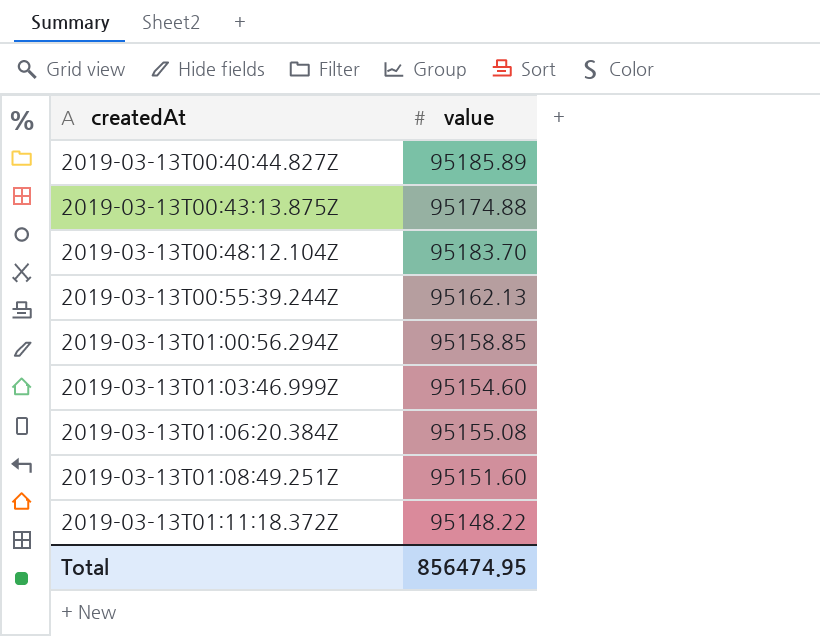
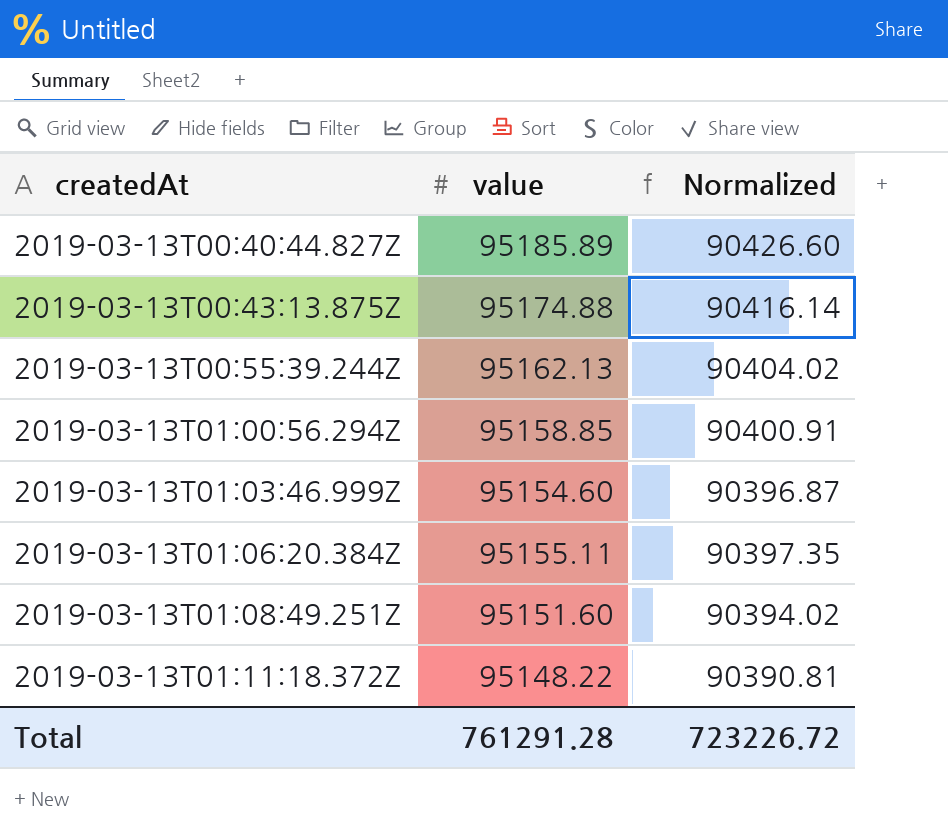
column Normalized | formula: none -> [value] * 0.95
row 2019-03-13T00:48:12.104Z: 95183.70 -> none
2019-03-13T01:06:20.384Z | value: 95155.08 -> 95155.11
Total | value: 856474.95 -> 761291.28

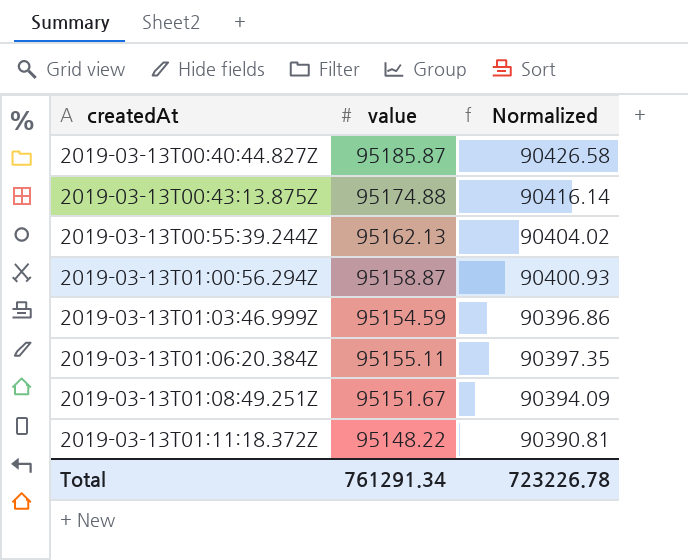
2019-03-13T00:40:44.827Z | value: 95185.89 -> 95185.87
2019-03-13T00:40:44.827Z | Normalized: 90426.60 -> 90426.58
2019-03-13T01:00:56.294Z | value: 95158.85 -> 95158.87
2019-03-13T01:00:56.294Z | Normalized: 90400.91 -> 90400.93
2019-03-13T01:03:46.999Z | value: 95154.60 -> 95154.59
2019-03-13T01:03:46.999Z | Normalized: 90396.87 -> 90396.86
2019-03-13T01:08:49.251Z | value: 95151.60 -> 95151.67
2019-03-13T01:08:49.251Z | Normalized: 90394.02 -> 90394.09
Total | value: 761291.28 -> 761291.34
Total | Normalized: 723226.72 -> 723226.78

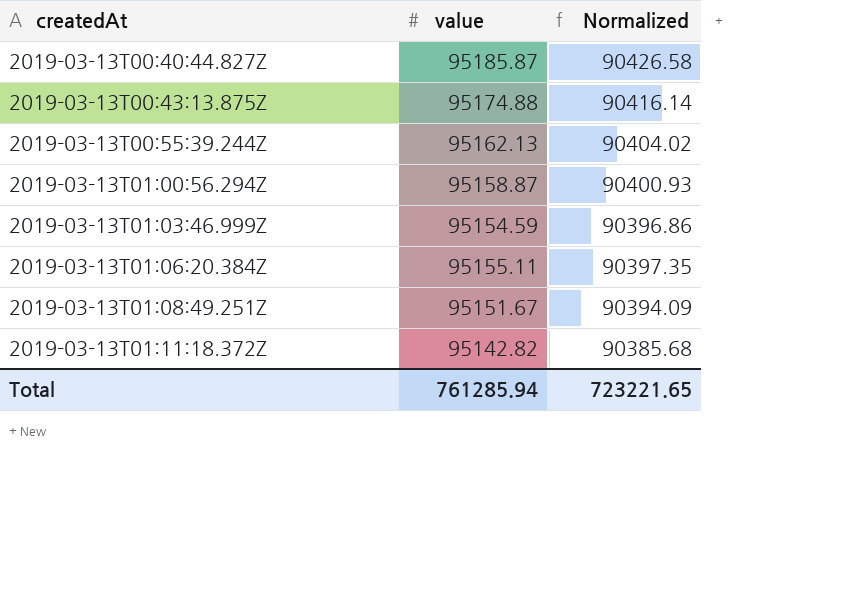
2019-03-13T01:11:18.372Z | value: 95148.22 -> 95142.82
2019-03-13T01:11:18.372Z | Normalized: 90390.81 -> 90385.68
Total | value: 761291.34 -> 761285.94
Total | Normalized: 723226.78 -> 723221.65

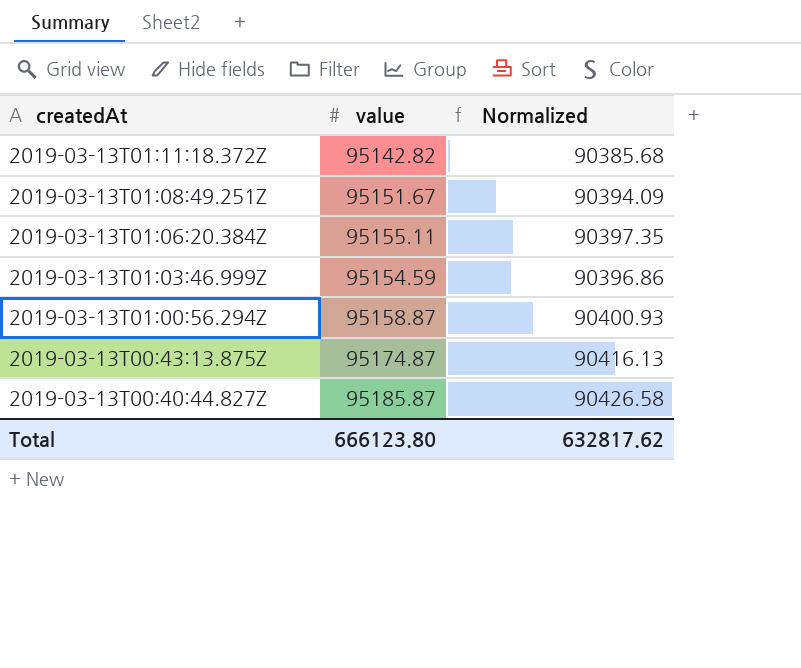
row order: createdAt ascending -> createdAt descending
row 2019-03-13T00:55:39.244Z: 95162.13 | 90404.02 -> none
2019-03-13T00:43:13.875Z | value: 95174.88 -> 95174.87
2019-03-13T00:43:13.875Z | Normalized: 90416.14 -> 90416.13
Total | value: 761285.94 -> 666123.80
Total | Normalized: 723221.65 -> 632817.62

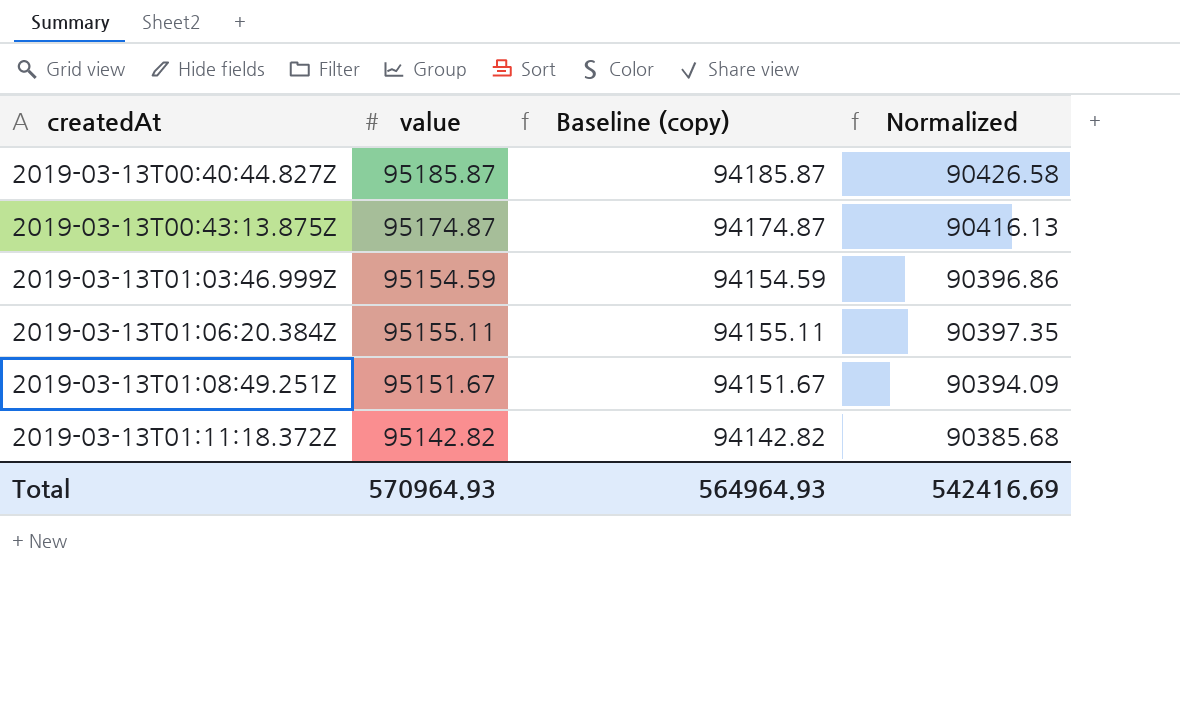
row order: createdAt descending -> createdAt ascending
column Baseline (copy) | formula: none -> [value] - 1000
row 2019-03-13T01:00:56.294Z: 95158.87 | 90400.93 -> none
Total | value: 666123.80 -> 570964.93
Total | Normalized: 632817.62 -> 542416.69

